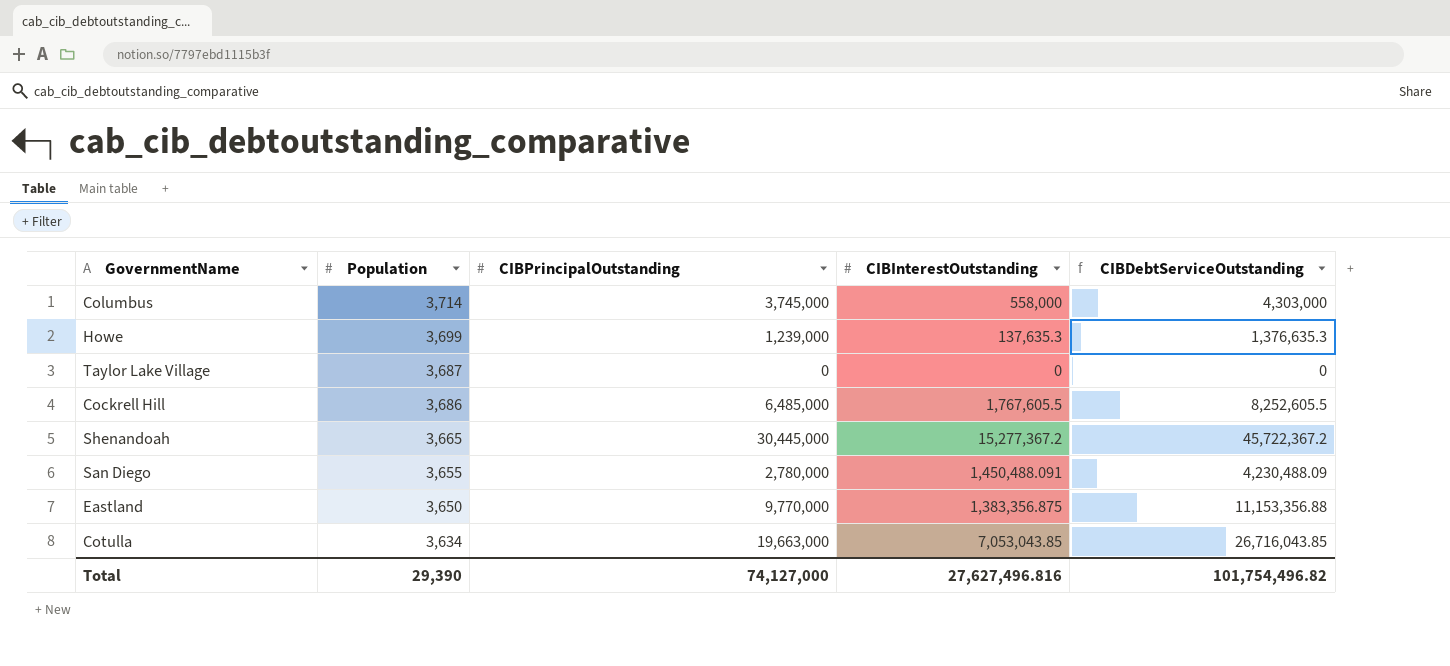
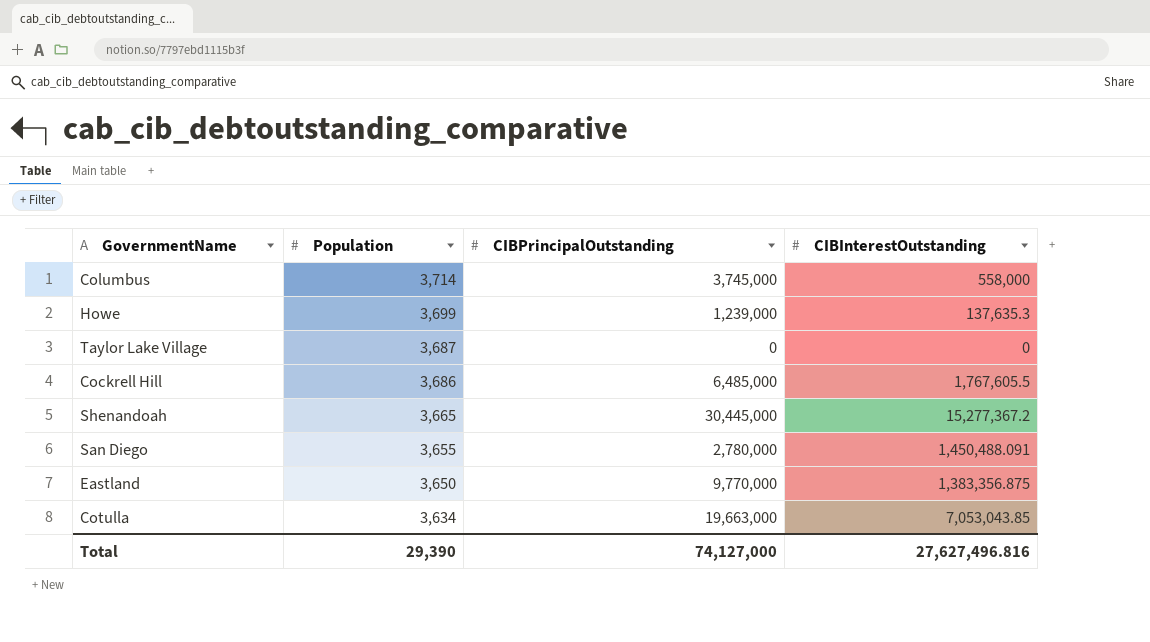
column CIBDebtServiceOutstanding | formula: [CIBPrincipalOutstanding] + [CIBInterestOutstanding] -> none

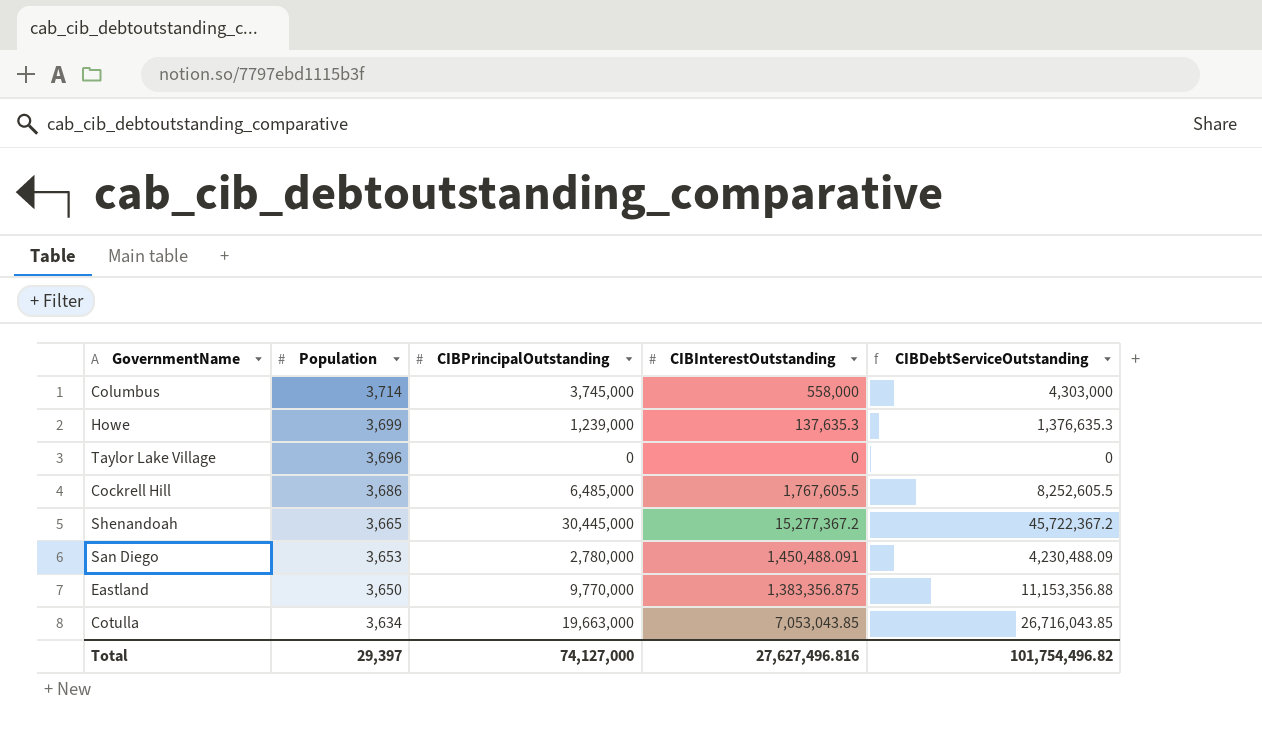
column CIBDebtServiceOutstanding | formula: none -> [CIBPrincipalOutstanding] + [CIBInterestOutstanding]
Taylor Lake Village | Population: 3,687 -> 3,696
San Diego | Population: 3,655 -> 3,653
Total | Population: 29,390 -> 29,397

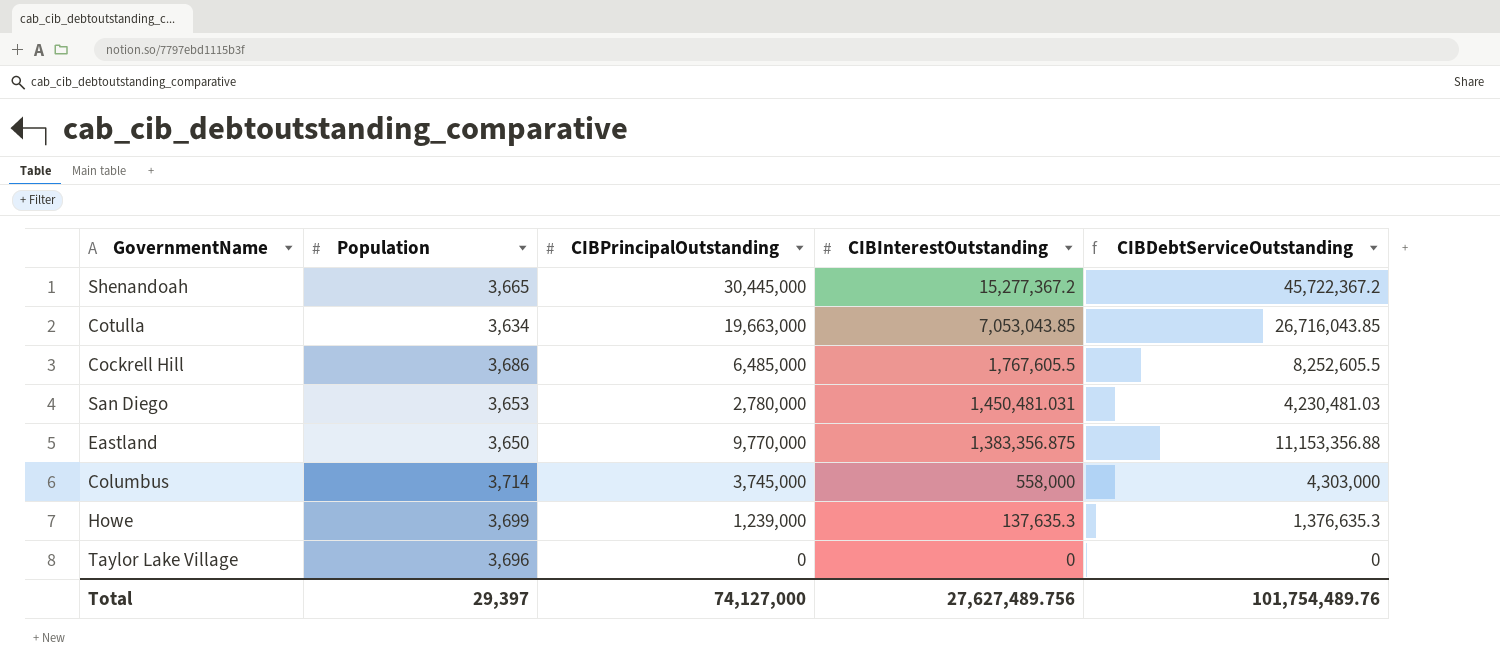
row order: Population descending -> CIBInterestOutstanding descending
San Diego | CIBInterestOutstanding: 1,450,488.091 -> 1,450,481.031
San Diego | CIBDebtServiceOutstanding: 4,230,488.09 -> 4,230,481.03
Total | CIBInterestOutstanding: 27,627,496.816 -> 27,627,489.756
Total | CIBDebtServiceOutstanding: 101,754,496.82 -> 101,754,489.76

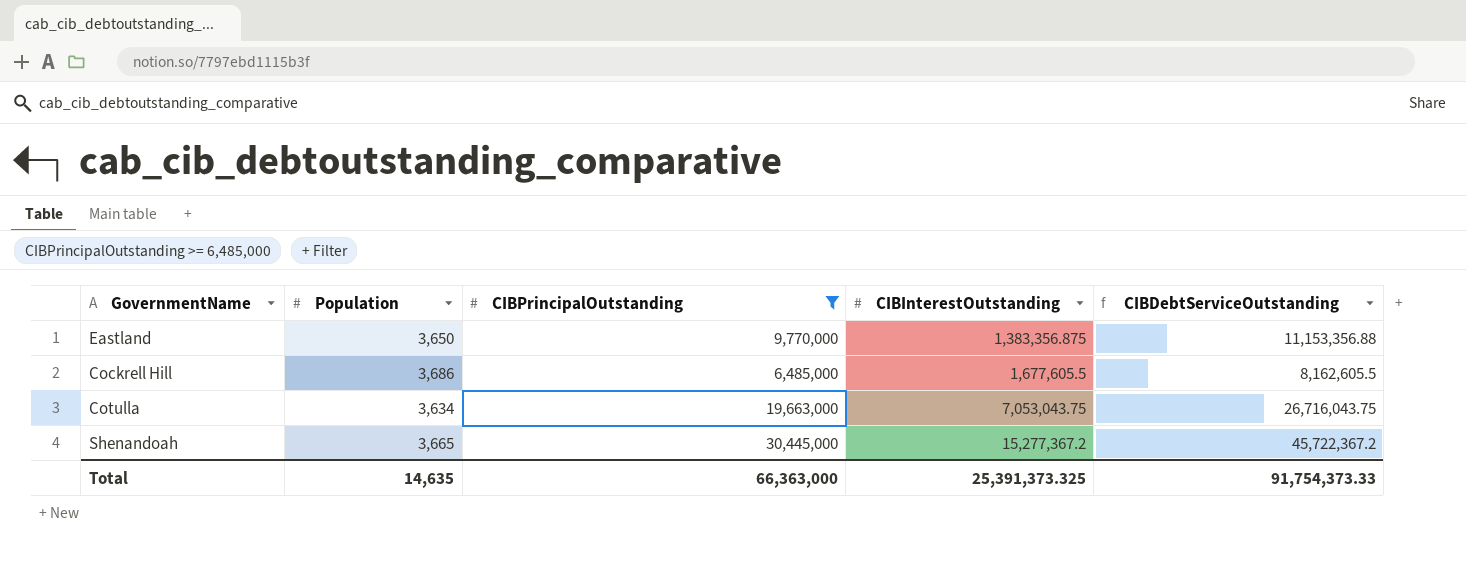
filter: none -> CIBPrincipalOutstanding >= 6,485,000
row order: CIBInterestOutstanding descending -> CIBInterestOutstanding ascending
Cockrell Hill | CIBInterestOutstanding: 1,767,605.5 -> 1,677,605.5
Cockrell Hill | CIBDebtServiceOutstanding: 8,252,605.5 -> 8,162,605.5
Cotulla | CIBInterestOutstanding: 7,053,043.85 -> 7,053,043.75
Cotulla | CIBDebtServiceOutstanding: 26,716,043.85 -> 26,716,043.75
Total | Population: 29,397 -> 14,635
Total | CIBPrincipalOutstanding: 74,127,000 -> 66,363,000
Total | CIBInterestOutstanding: 27,627,489.756 -> 25,391,373.325
Total | CIBDebtServiceOutstanding: 101,754,489.76 -> 91,754,373.33

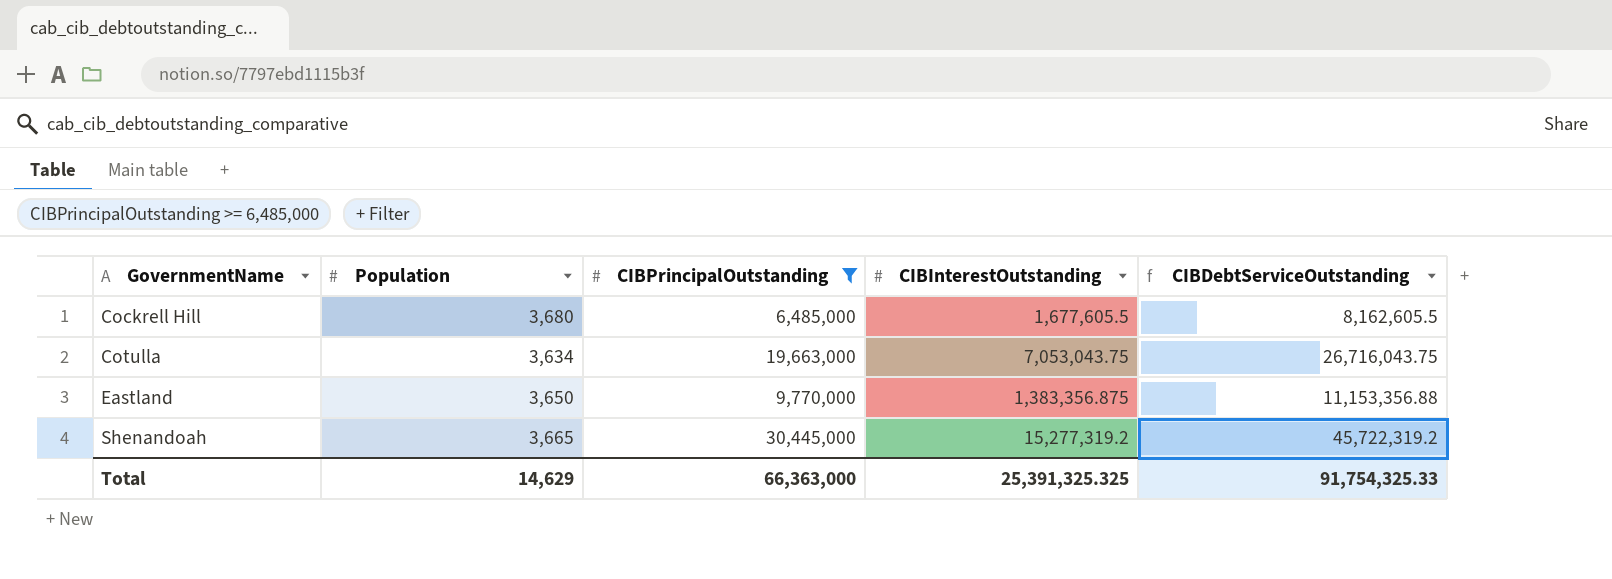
row order: CIBInterestOutstanding ascending -> GovernmentName ascending
Cockrell Hill | Population: 3,686 -> 3,680
Shenandoah | CIBInterestOutstanding: 15,277,367.2 -> 15,277,319.2
Shenandoah | CIBDebtServiceOutstanding: 45,722,367.2 -> 45,722,319.2
Total | Population: 14,635 -> 14,629
Total | CIBInterestOutstanding: 25,391,373.325 -> 25,391,325.325
Total | CIBDebtServiceOutstanding: 91,754,373.33 -> 91,754,325.33

